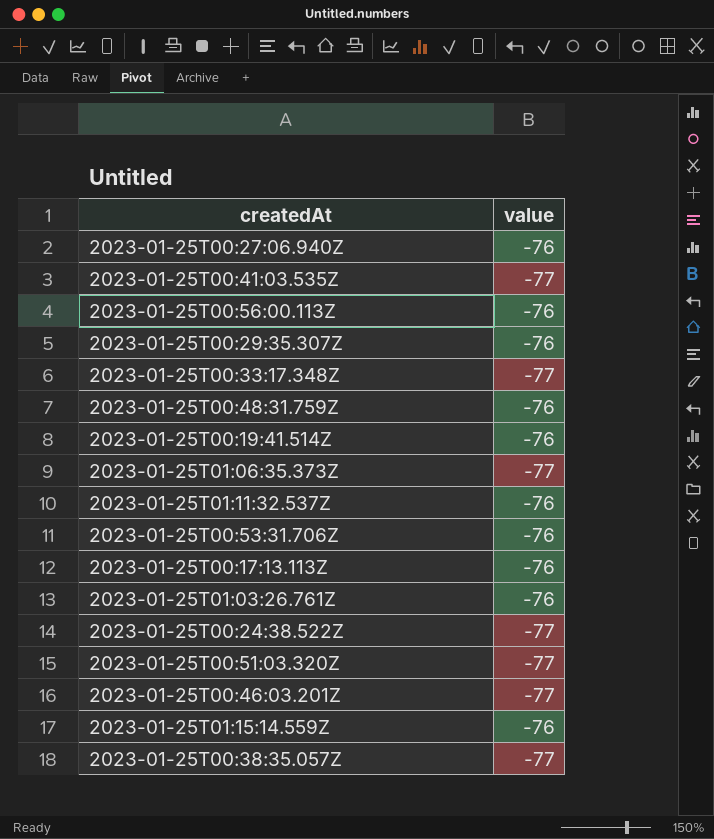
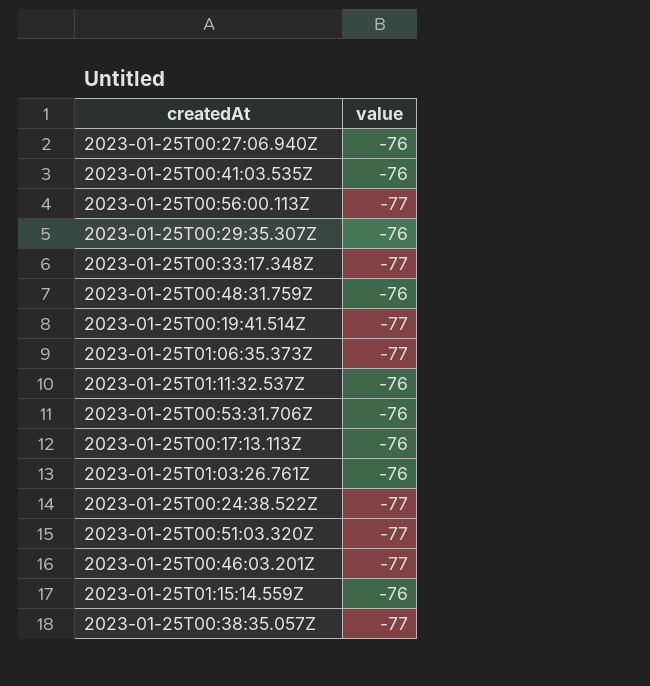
2023-01-25T00:41:03.535Z | value: -77 -> -76
2023-01-25T00:56:00.113Z | value: -76 -> -77
2023-01-25T00:19:41.514Z | value: -76 -> -77

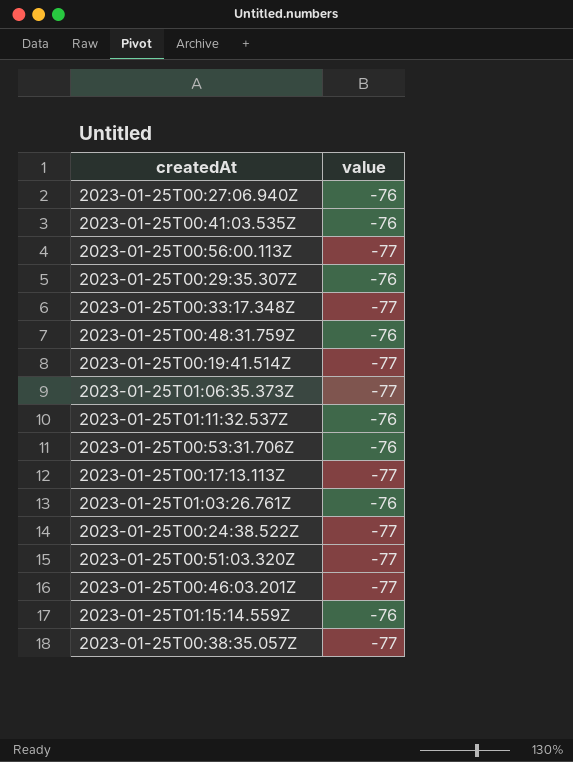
2023-01-25T00:17:13.113Z | value: -76 -> -77

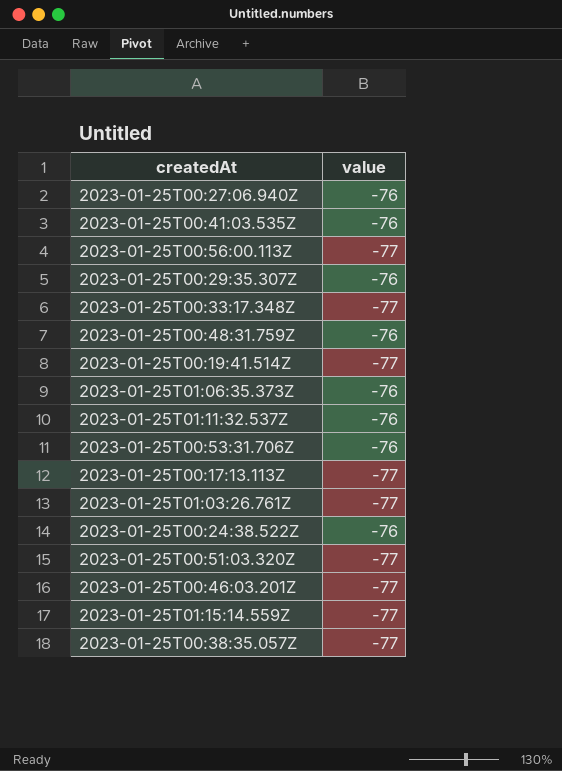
2023-01-25T01:06:35.373Z | value: -77 -> -76
2023-01-25T01:03:26.761Z | value: -76 -> -77
2023-01-25T00:24:38.522Z | value: -77 -> -76
2023-01-25T01:15:14.559Z | value: -76 -> -77

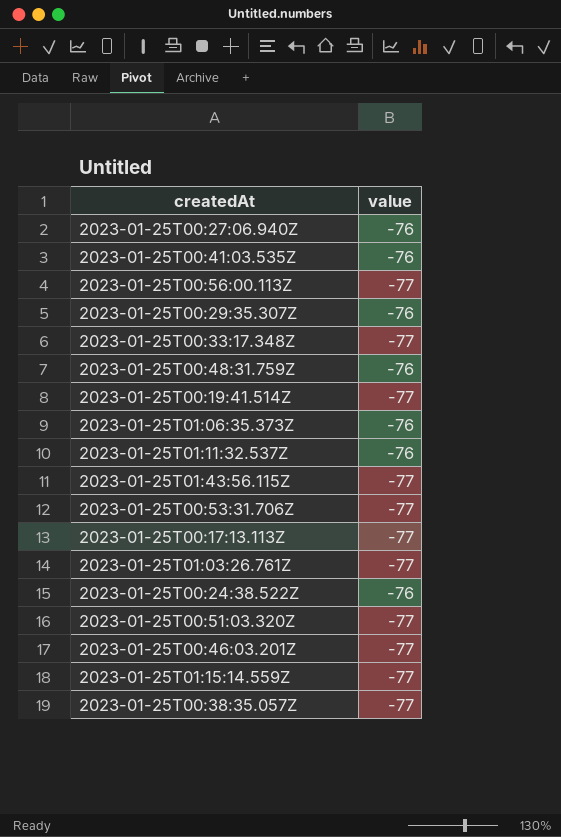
row 2023-01-25T01:43:56.115Z: none -> -77
2023-01-25T00:53:31.706Z | value: -76 -> -77

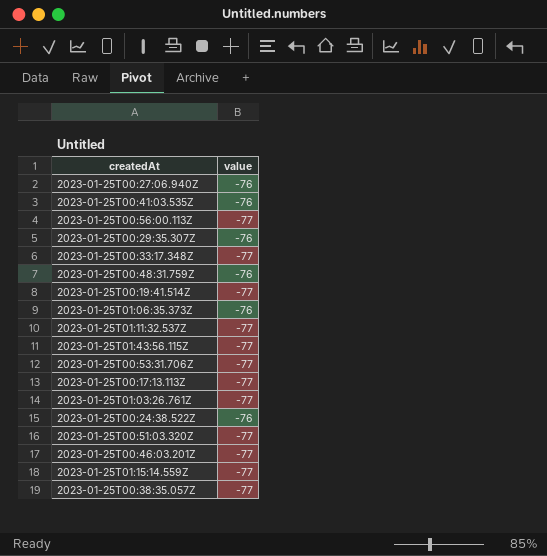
2023-01-25T01:11:32.537Z | value: -76 -> -77

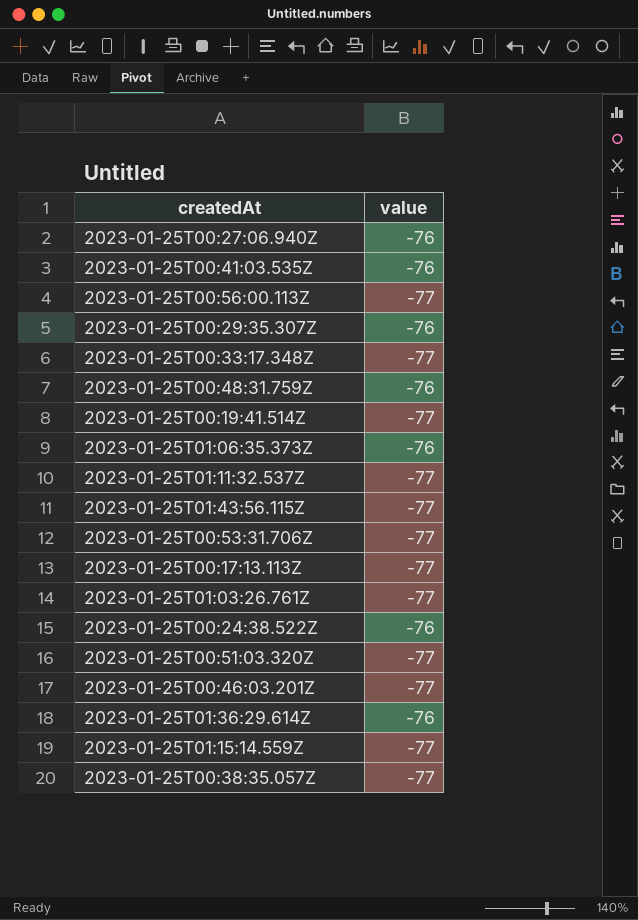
row 2023-01-25T01:36:29.614Z: none -> -76

